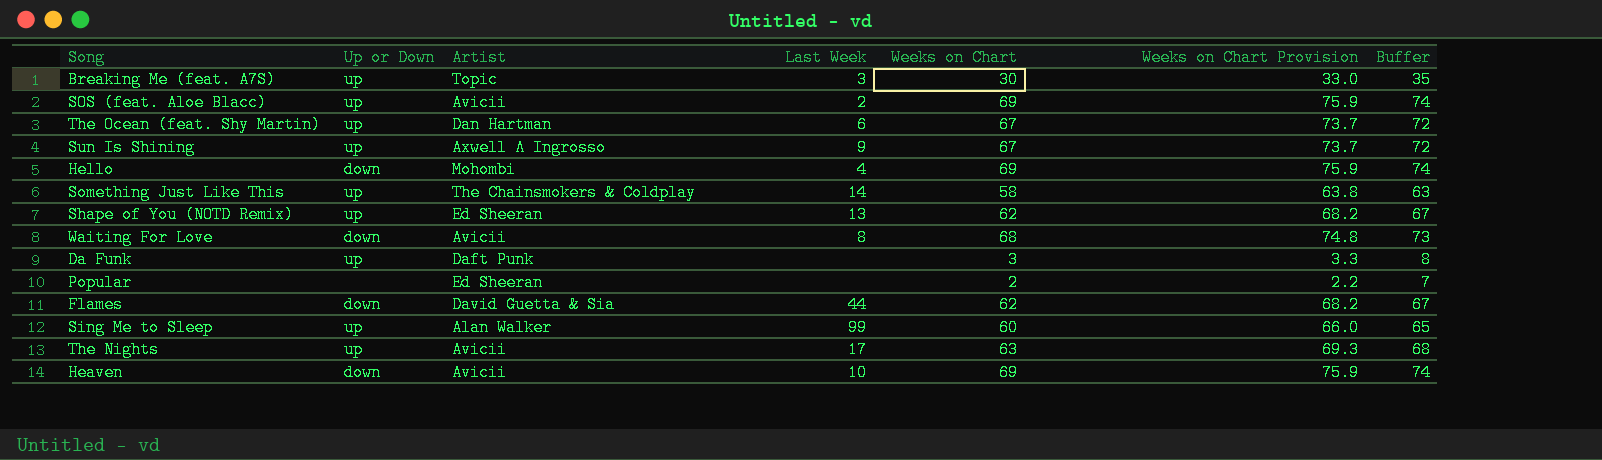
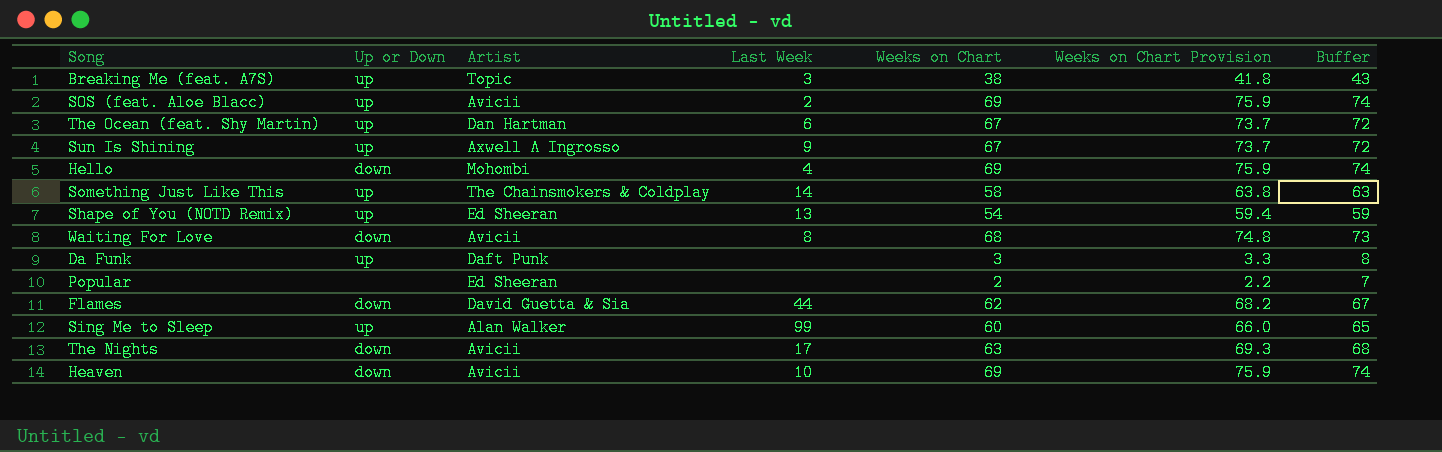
Breaking Me (feat. A7S) | Weeks on Chart: 30 -> 38
Breaking Me (feat. A7S) | Weeks on Chart Provision: 33.0 -> 41.8
Breaking Me (feat. A7S) | Buffer: 35 -> 43
Shape of You (NOTD Remix) | Weeks on Chart: 62 -> 54
Shape of You (NOTD Remix) | Weeks on Chart Provision: 68.2 -> 59.4
Shape of You (NOTD Remix) | Buffer: 67 -> 59
The Nights | Up or Down: up -> down

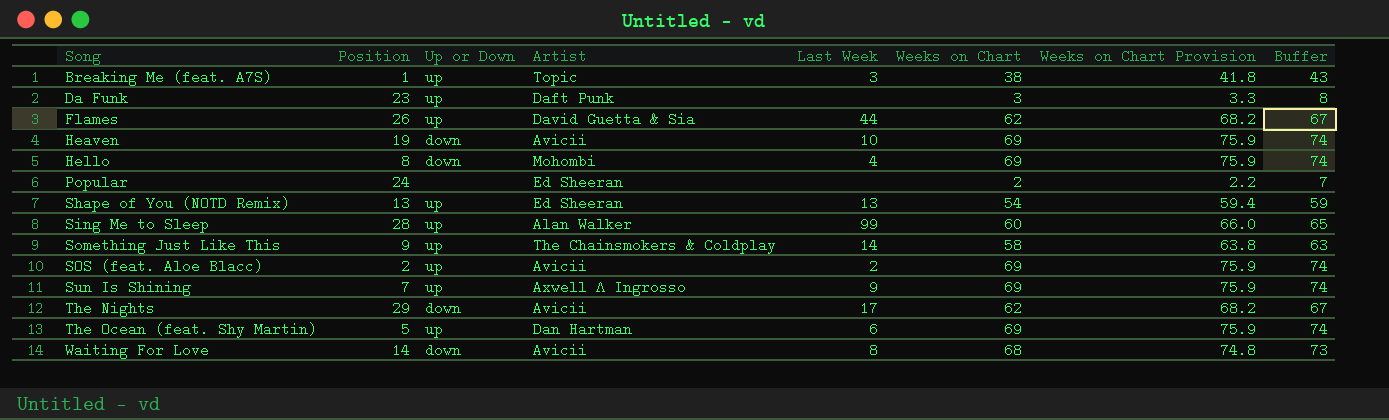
row order: none -> Song ascending
column Position | position: none -> 2
Flames | Up or Down: down -> up
Sun Is Shining | Weeks on Chart: 67 -> 69
Sun Is Shining | Weeks on Chart Provision: 73.7 -> 75.9
Sun Is Shining | Buffer: 72 -> 74
The Nights | Weeks on Chart: 63 -> 62
The Nights | Weeks on Chart Provision: 69.3 -> 68.2
The Nights | Buffer: 68 -> 67
The Ocean (feat. Shy Martin) | Weeks on Chart: 67 -> 69
The Ocean (feat. Shy Martin) | Weeks on Chart Provision: 73.7 -> 75.9
The Ocean (feat. Shy Martin) | Buffer: 72 -> 74

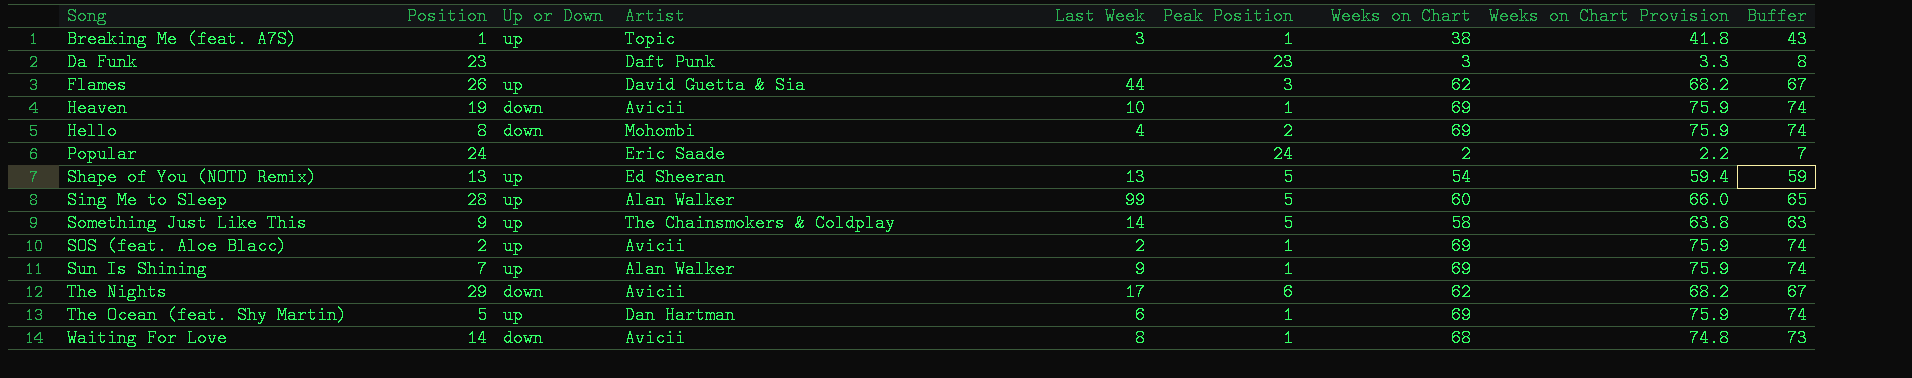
column Peak Position | position: none -> 6
Da Funk | Up or Down: up -> none
Popular | Artist: Ed Sheeran -> Eric Saade
Sun Is Shining | Artist: Axwell Λ Ingrosso -> Alan Walker

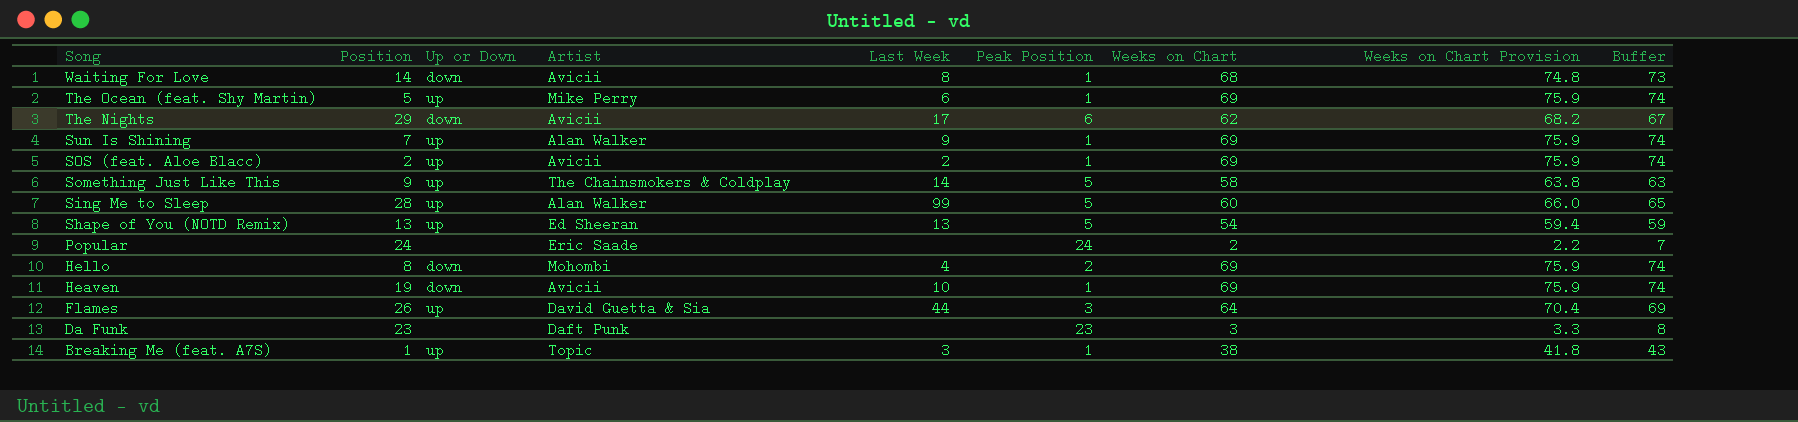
row order: Song ascending -> Song descending
The Ocean (feat. Shy Martin) | Artist: Dan Hartman -> Mike Perry
Flames | Weeks on Chart: 62 -> 64
Flames | Weeks on Chart Provision: 68.2 -> 70.4
Flames | Buffer: 67 -> 69

